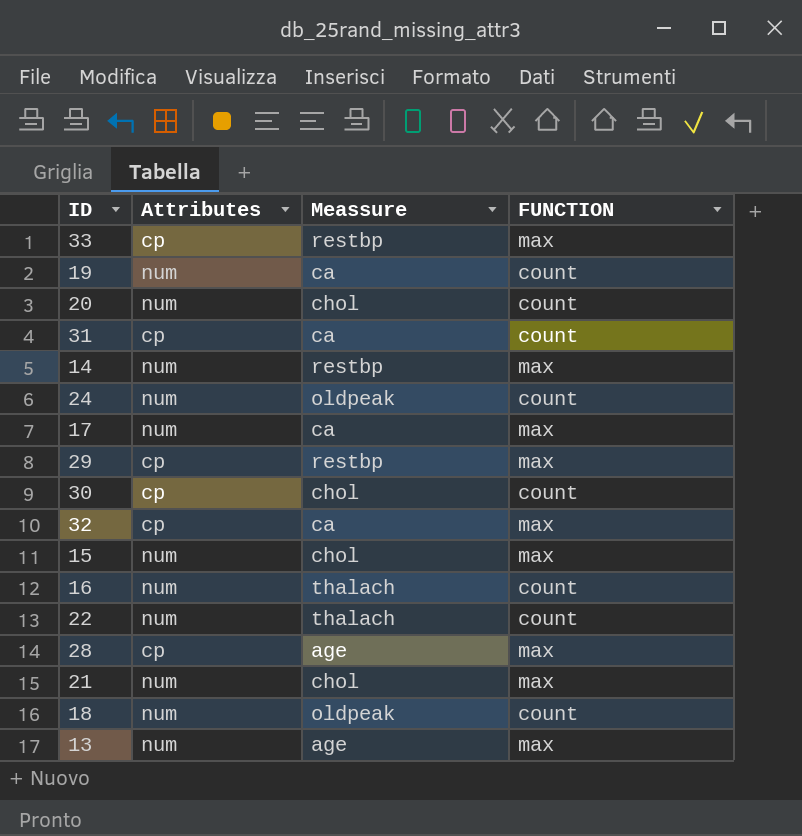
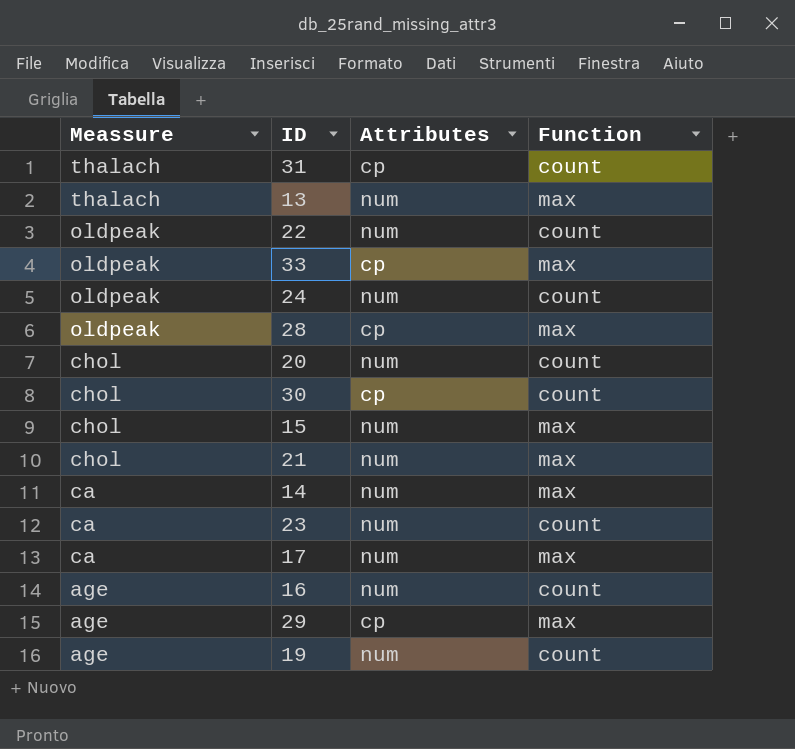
row order: none -> Meassure descending
column Meassure | position: 3 -> 1
column name: FUNCTION -> Function
row 32: cp | ca | max -> none
row 18: num | oldpeak | count -> none
31 | Meassure: ca -> thalach
13 | Meassure: age -> thalach
22 | Meassure: thalach -> oldpeak
33 | Meassure: restbp -> oldpeak
28 | Meassure: age -> oldpeak
14 | Meassure: restbp -> ca
row 23: none -> ca | num | count
16 | Meassure: thalach -> age
29 | Meassure: restbp -> age
19 | Meassure: ca -> age

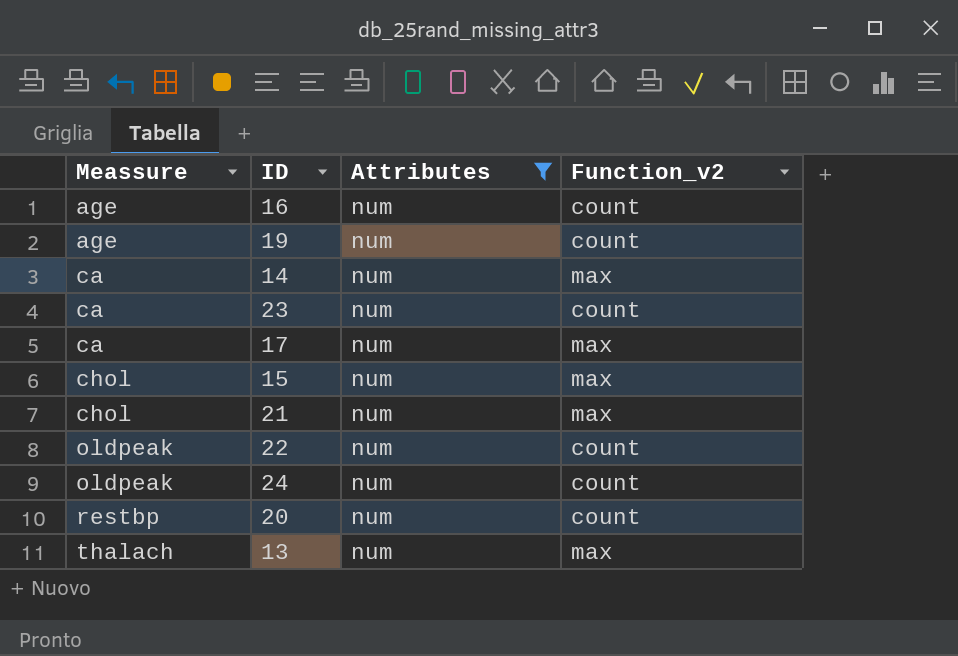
filter: none -> Attributes = num
row order: Meassure descending -> Meassure ascending
column name: Function -> Function_v2
20 | Meassure: chol -> restbp

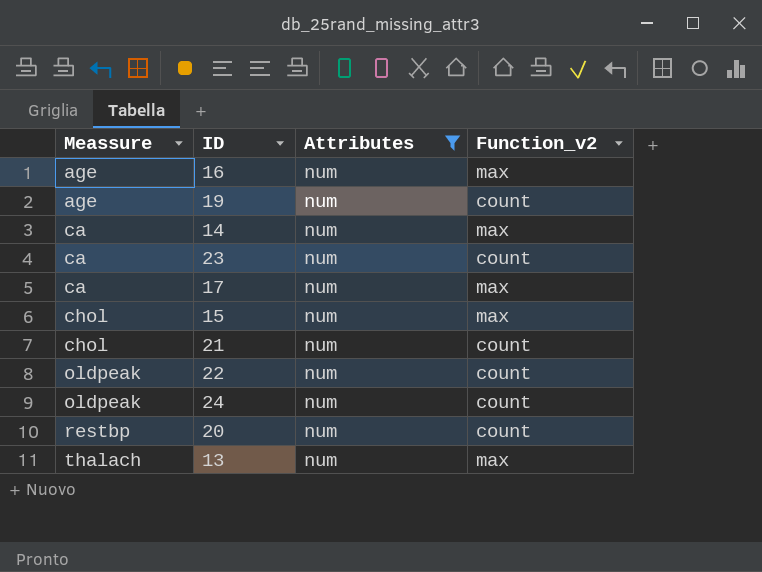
16 | Function_v2: count -> max
21 | Function_v2: max -> count

